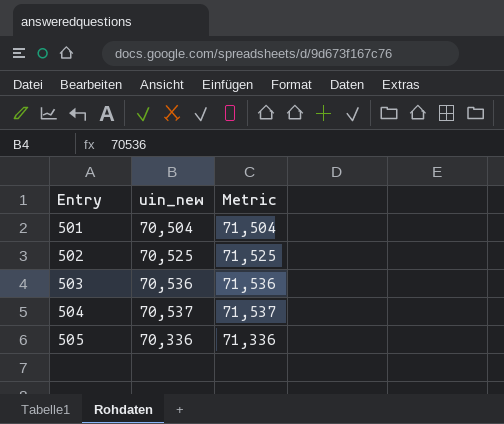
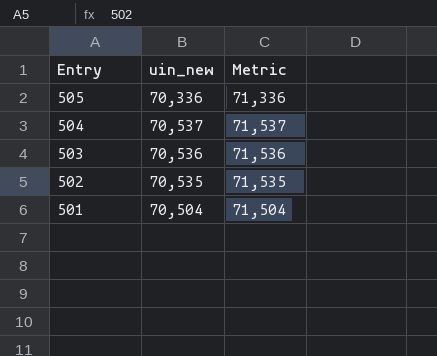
row order: Entry ascending -> Entry descending
502 | uin_new: 70,525 -> 70,535
502 | Metric: 71,525 -> 71,535

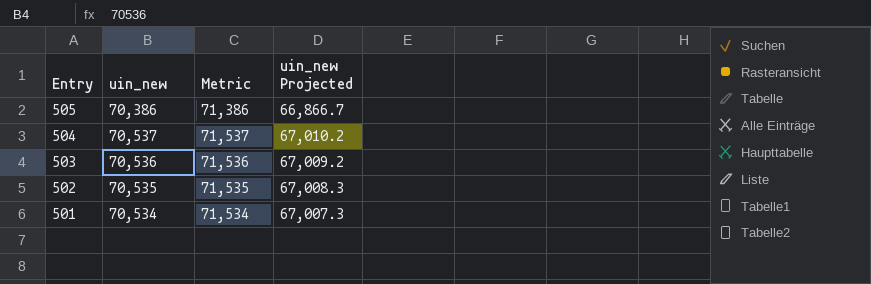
column uin_new Projected | formula: none -> [uin_new] * 0.95
505 | uin_new: 70,336 -> 70,386
505 | Metric: 71,336 -> 71,386
501 | uin_new: 70,504 -> 70,534
501 | Metric: 71,504 -> 71,534

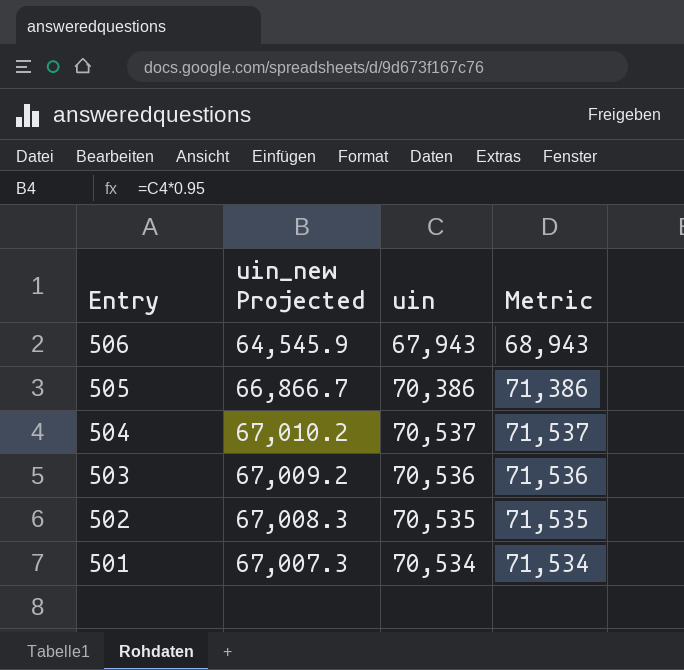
column uin_new Projected | position: 4 -> 2
column name: uin_new -> uin
row 506: none -> 64,545.9 | 67,943 | 68,943

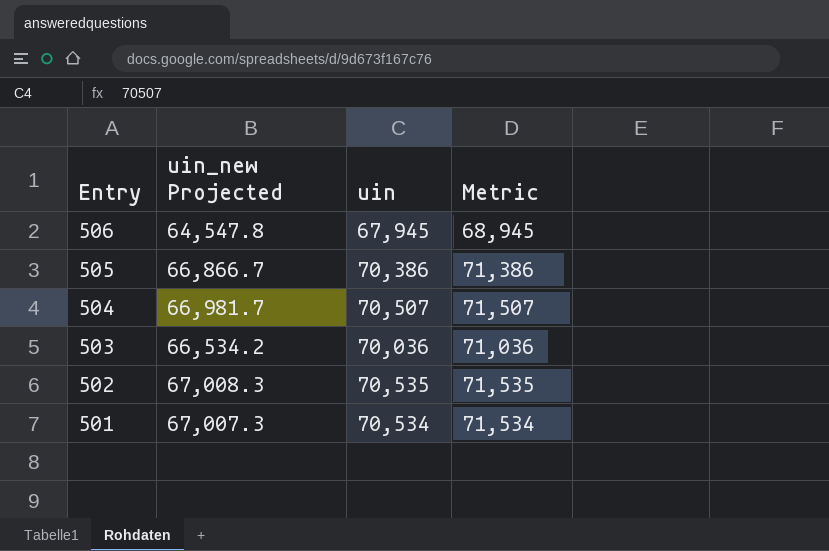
506 | uin_new Projected: 64,545.9 -> 64,547.8
506 | uin: 67,943 -> 67,945
506 | Metric: 68,943 -> 68,945
504 | uin_new Projected: 67,010.2 -> 66,981.7
504 | uin: 70,537 -> 70,507
504 | Metric: 71,537 -> 71,507
503 | uin_new Projected: 67,009.2 -> 66,534.2
503 | uin: 70,536 -> 70,036
503 | Metric: 71,536 -> 71,036

